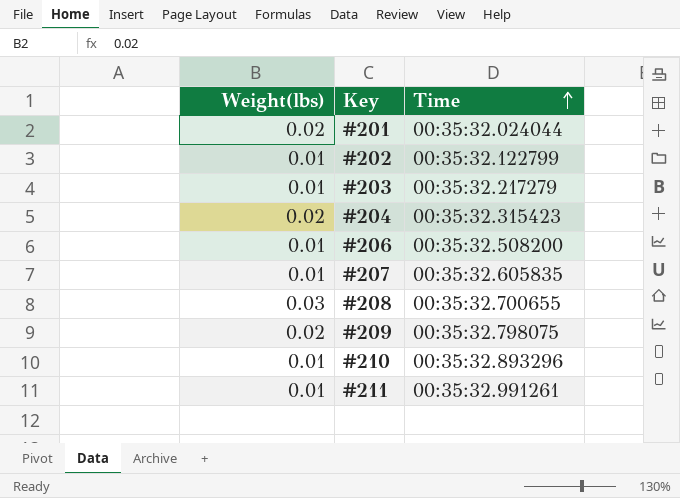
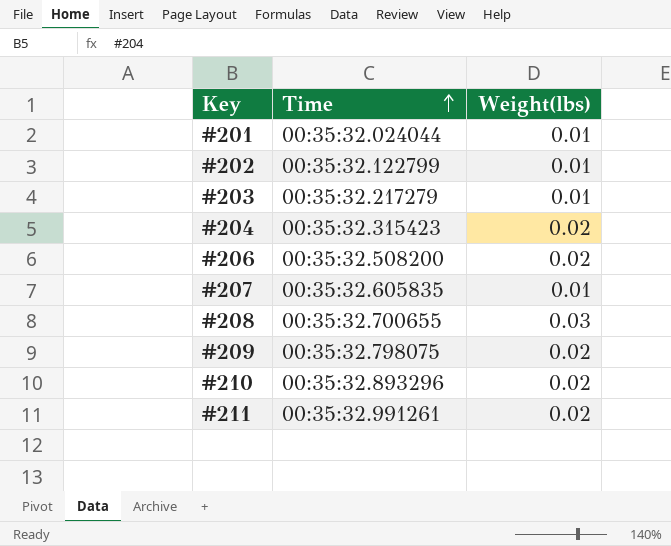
column Weight(lbs) | position: 1 -> 3
#201 | Weight(lbs): 0.02 -> 0.01
#206 | Weight(lbs): 0.01 -> 0.02
#210 | Weight(lbs): 0.01 -> 0.02
#211 | Weight(lbs): 0.01 -> 0.02

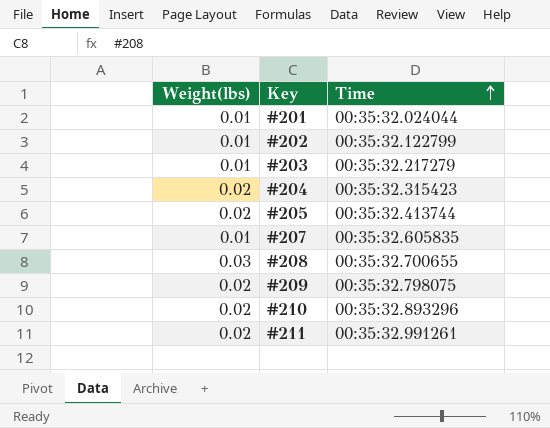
column Weight(lbs) | position: 3 -> 1
row #206: 00:35:32.508200 | 0.02 -> none
row #205: none -> 0.02 | 00:35:32.413744

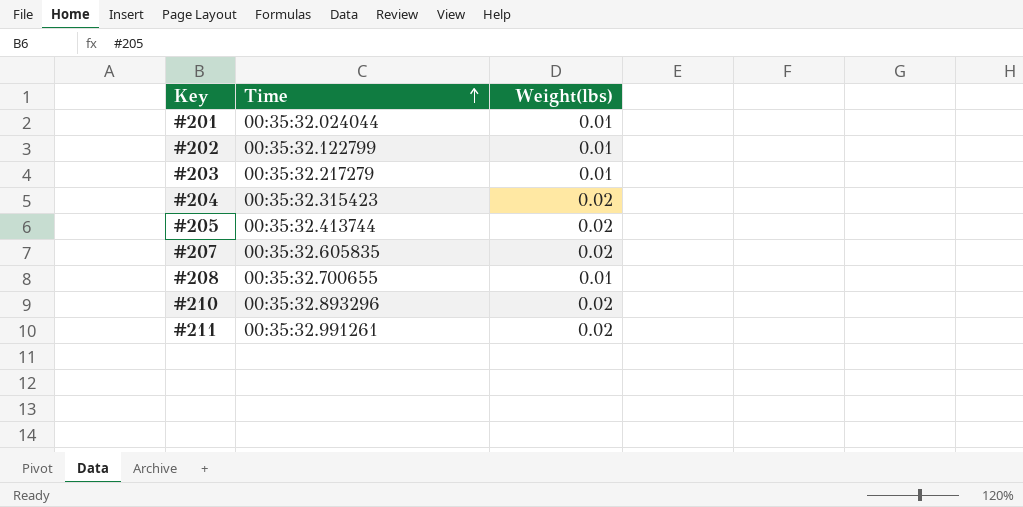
column Weight(lbs) | position: 1 -> 3
row #209: 0.02 | 00:35:32.798075 -> none
#207 | Weight(lbs): 0.01 -> 0.02
#208 | Weight(lbs): 0.03 -> 0.01

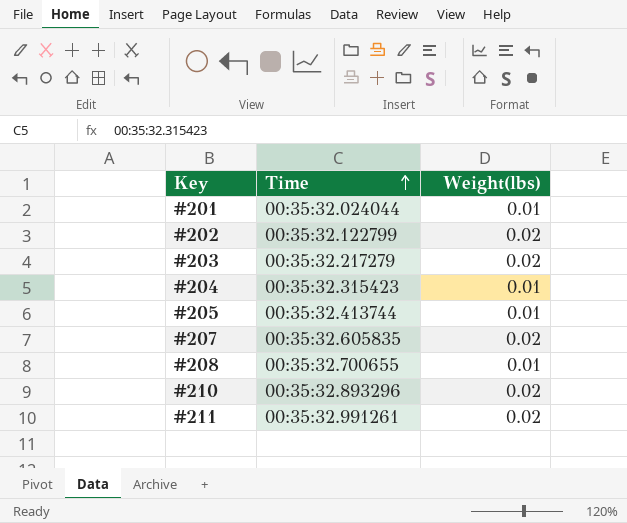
#202 | Weight(lbs): 0.01 -> 0.02
#203 | Weight(lbs): 0.01 -> 0.02
#204 | Weight(lbs): 0.02 -> 0.01
#205 | Weight(lbs): 0.02 -> 0.01

